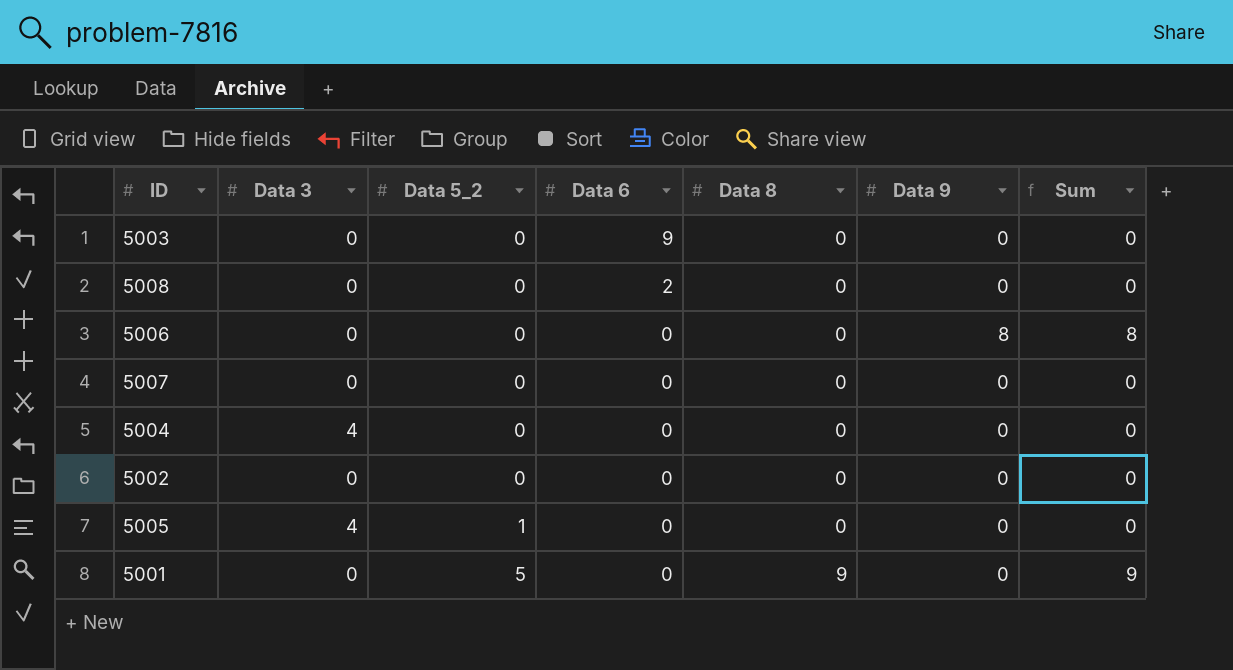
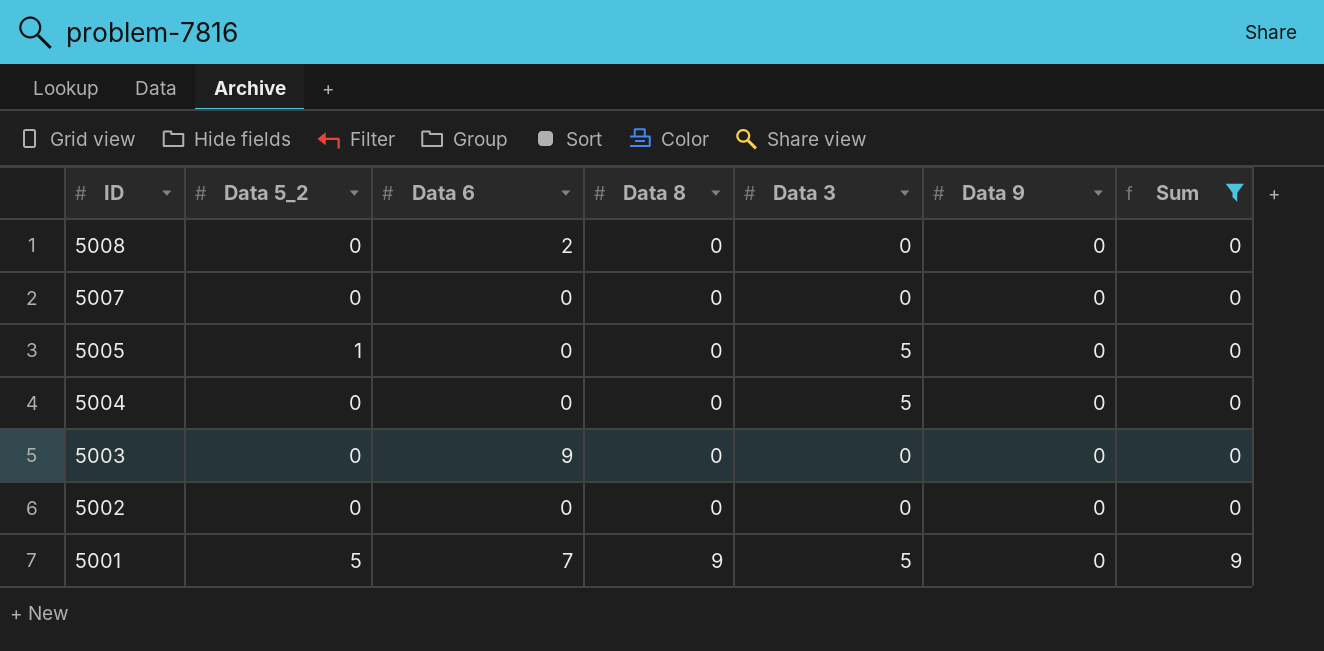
filter: none -> Sum != 8
row order: Data 5_2 ascending -> ID descending
column Data 3 | position: 2 -> 5
5005 | Data 3: 4 -> 5
5004 | Data 3: 4 -> 5
5001 | Data 6: 0 -> 7
5001 | Data 3: 0 -> 5

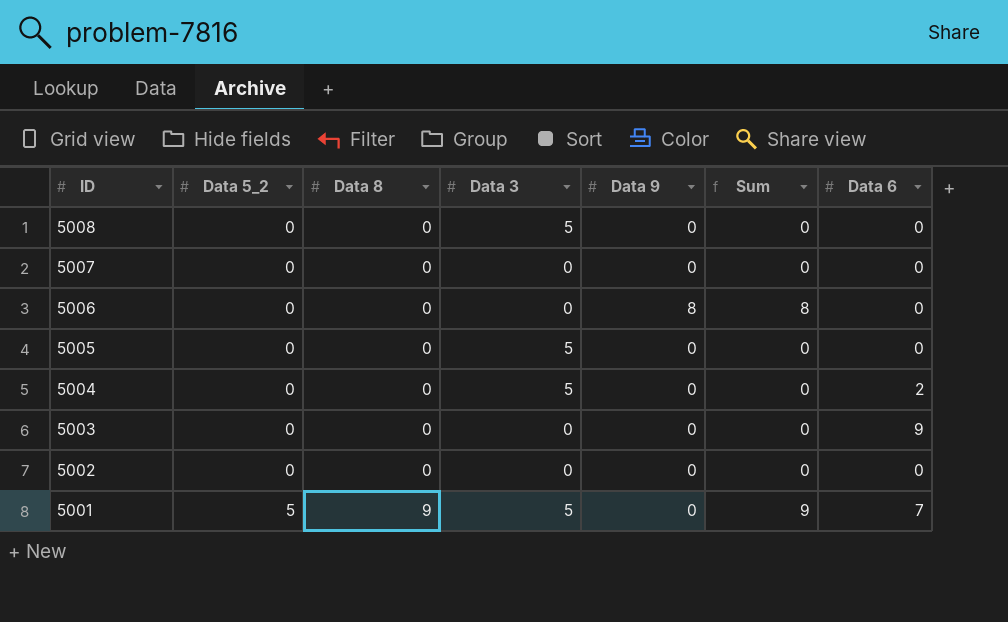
filter: Sum != 8 -> none
column Data 6 | position: 3 -> 7
5008 | Data 3: 0 -> 5
5008 | Data 6: 2 -> 0
5005 | Data 5_2: 1 -> 0
5004 | Data 6: 0 -> 2

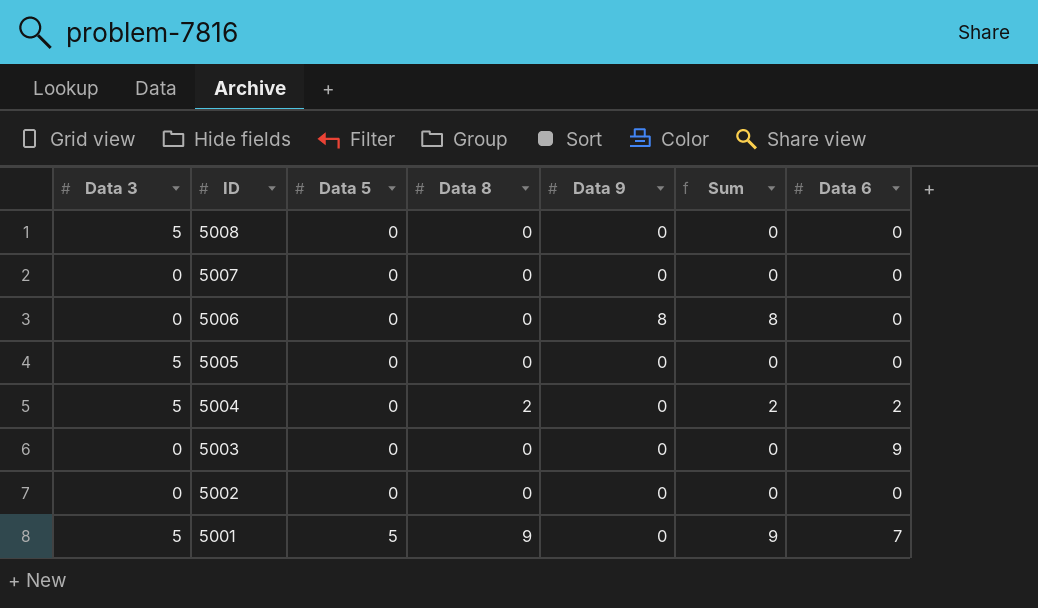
column Data 3 | position: 4 -> 1
column name: Data 5_2 -> Data 5
5004 | Data 8: 0 -> 2
5004 | Sum: 0 -> 2

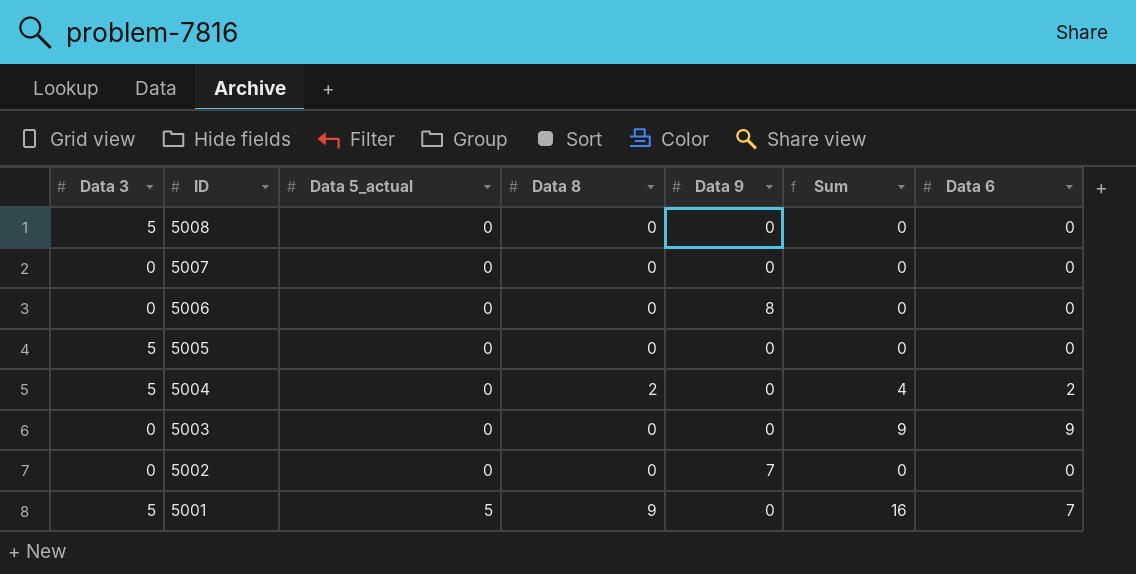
column name: Data 5 -> Data 5_actual
column Sum | formula: [Data 8] + [Data 9] -> [Data 8] + [Data 6]
5002 | Data 9: 0 -> 7

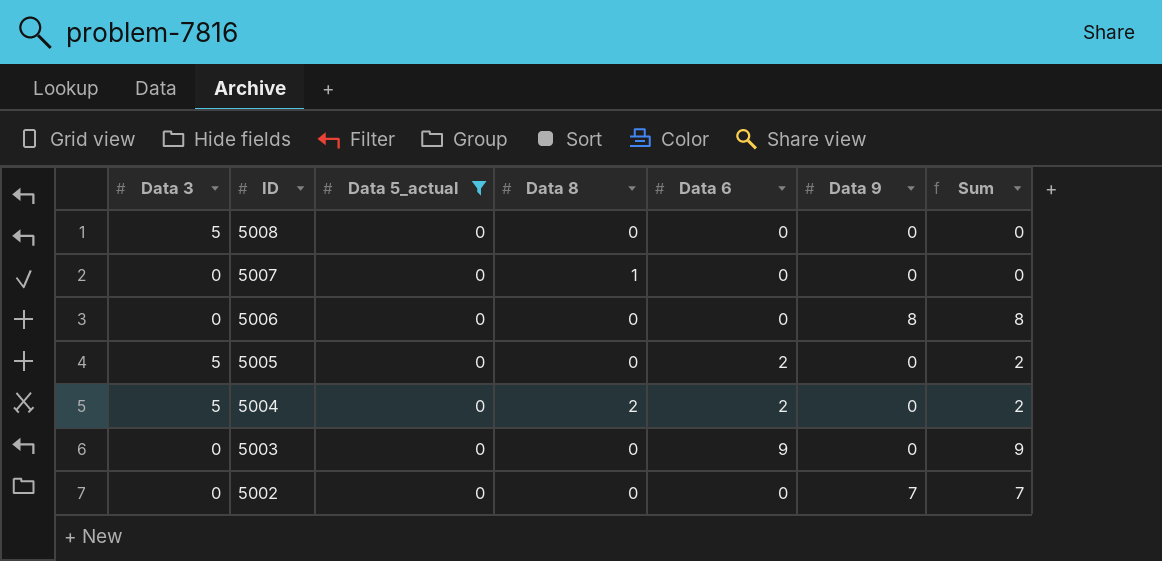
filter: none -> Data 5_actual = 0
column Data 6 | position: 7 -> 5
column Sum | formula: [Data 8] + [Data 6] -> [Data 6] + [Data 9]
5007 | Data 8: 0 -> 1
5005 | Data 6: 0 -> 2

